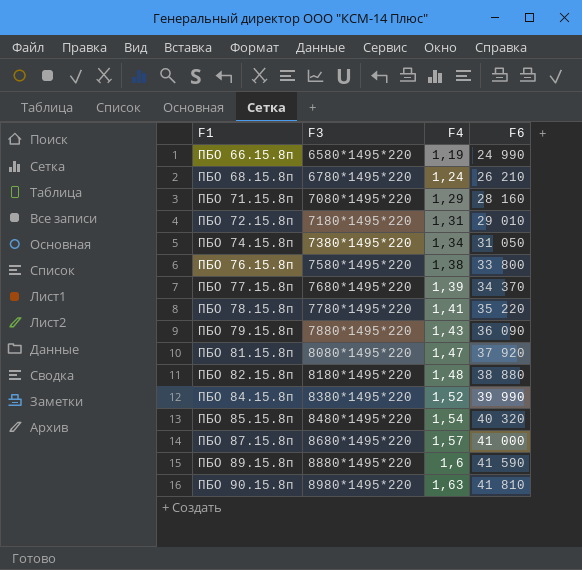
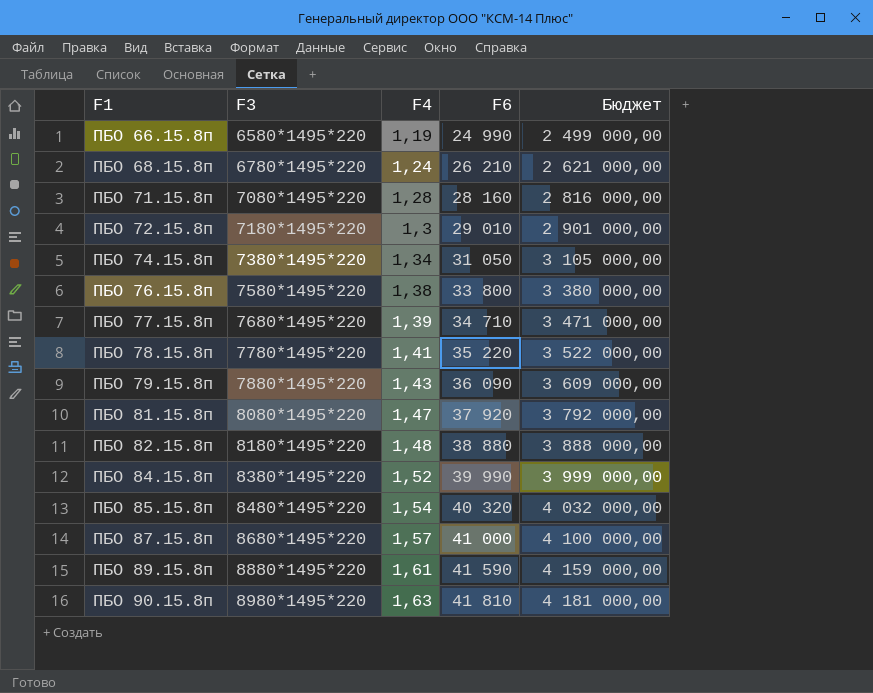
column Бюджет | formula: none -> [F6] * 100
ПБО 71.15.8п | F4: 1,29 -> 1,28
ПБО 72.15.8п | F4: 1,31 -> 1,3
ПБО 77.15.8п | F6: 34 370 -> 34 710
ПБО 89.15.8п | F4: 1,6 -> 1,61

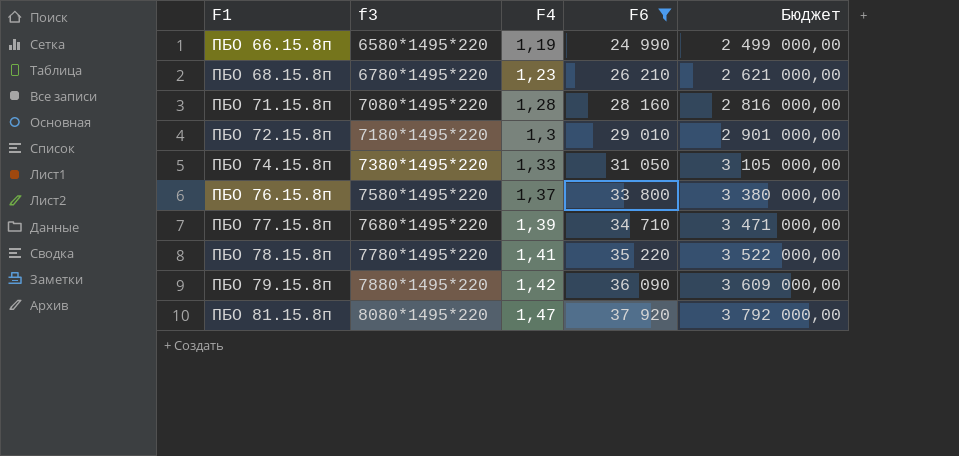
filter: none -> F6 <= 37 920
column name: F3 -> f3
ПБО 68.15.8п | F4: 1,24 -> 1,23
ПБО 74.15.8п | F4: 1,34 -> 1,33
ПБО 76.15.8п | F4: 1,38 -> 1,37
ПБО 79.15.8п | F4: 1,43 -> 1,42

